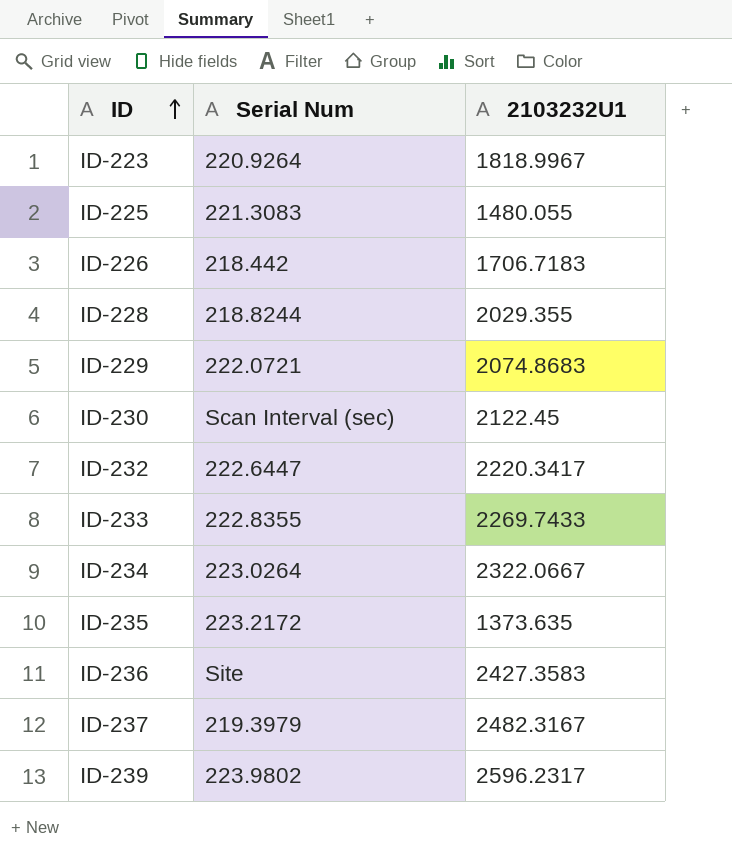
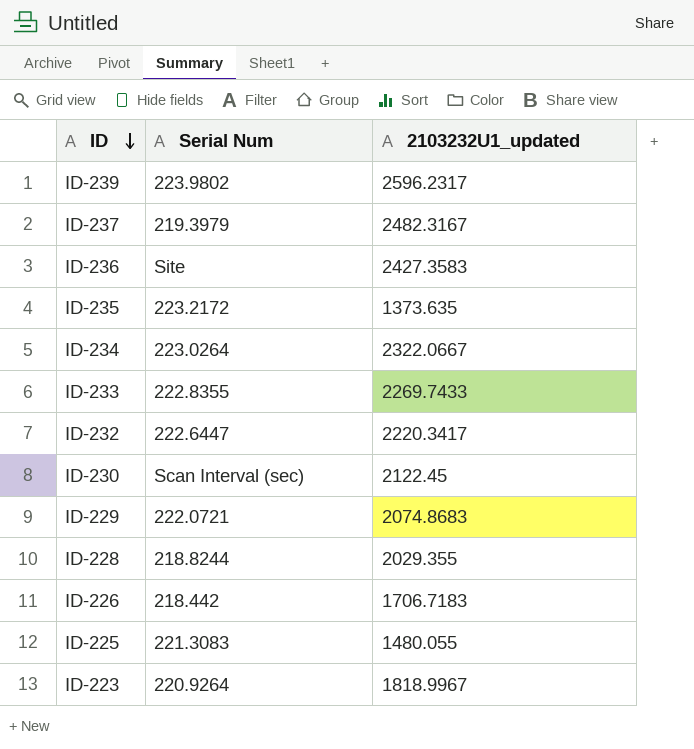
row order: ID ascending -> ID descending
column name: 2103232U1 -> 2103232U1_updated

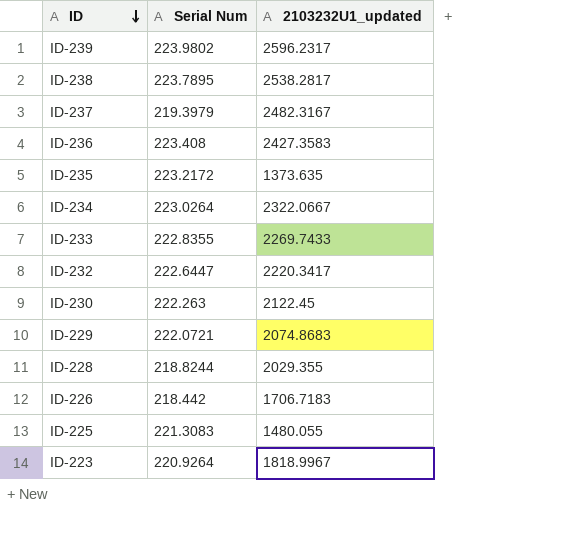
row ID-238: none -> 223.7895 | 2538.2817
ID-236 | Serial Num: Site -> 223.408
ID-230 | Serial Num: Scan Interval (sec) -> 222.263

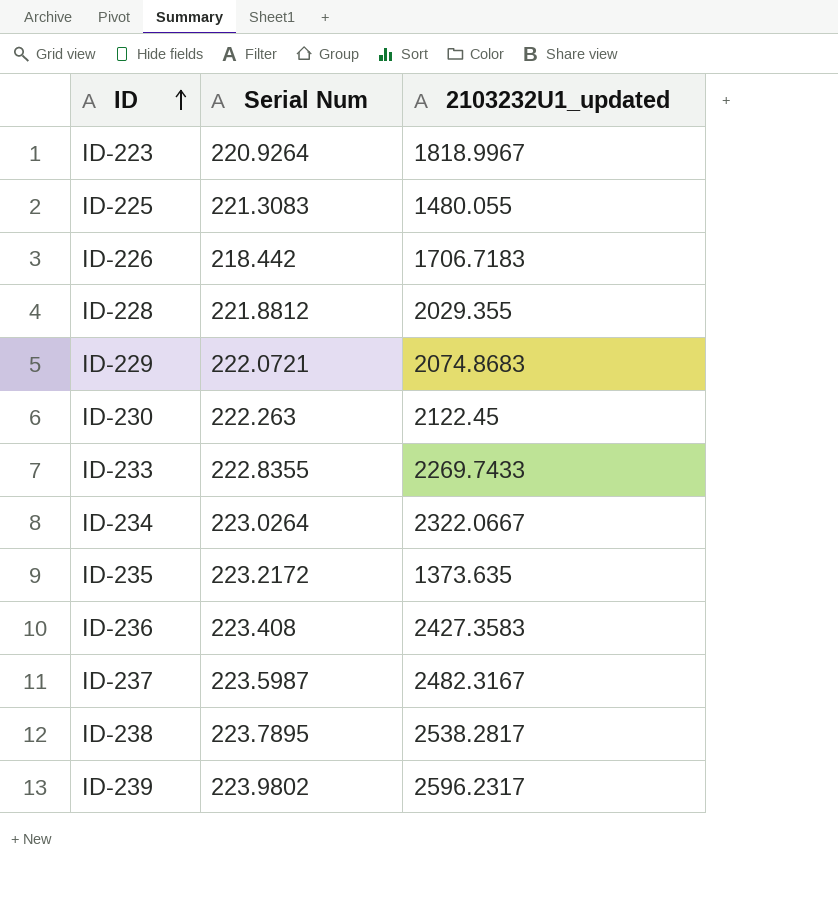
row order: ID descending -> ID ascending
row ID-232: 222.6447 | 2220.3417 -> none
ID-228 | Serial Num: 218.8244 -> 221.8812
ID-237 | Serial Num: 219.3979 -> 223.5987

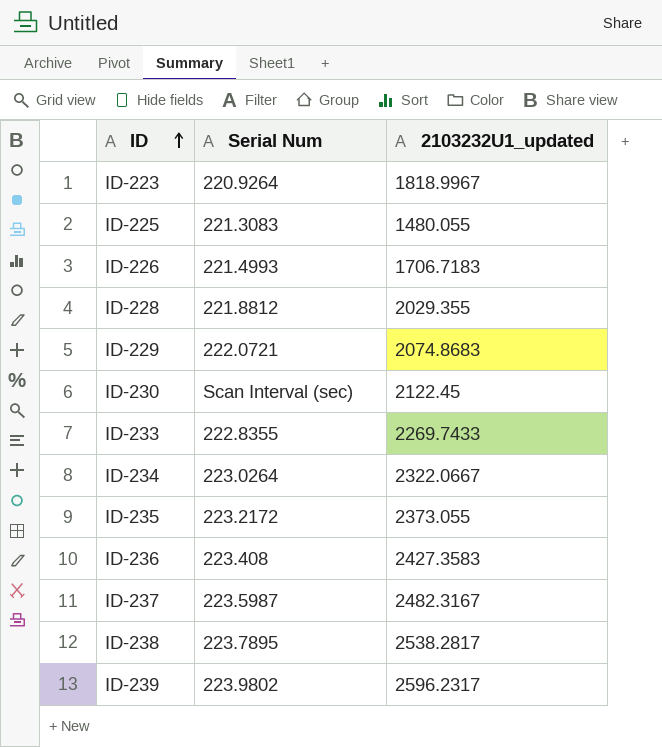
ID-226 | Serial Num: 218.442 -> 221.4993
ID-230 | Serial Num: 222.263 -> Scan Interval (sec)
ID-235 | 2103232U1_updated: 1373.635 -> 2373.055

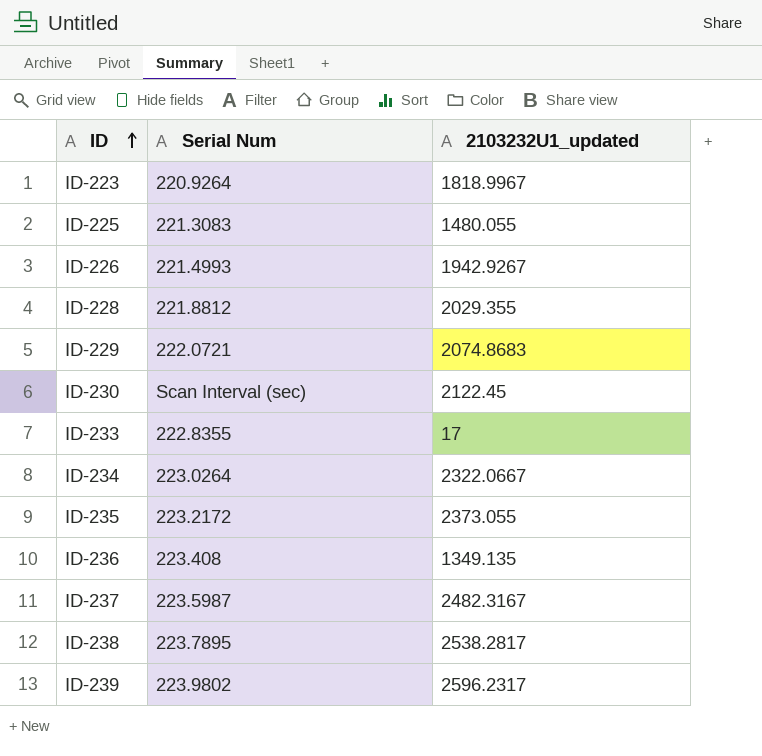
ID-226 | 2103232U1_updated: 1706.7183 -> 1942.9267
ID-233 | 2103232U1_updated: 2269.7433 -> 17
ID-236 | 2103232U1_updated: 2427.3583 -> 1349.135

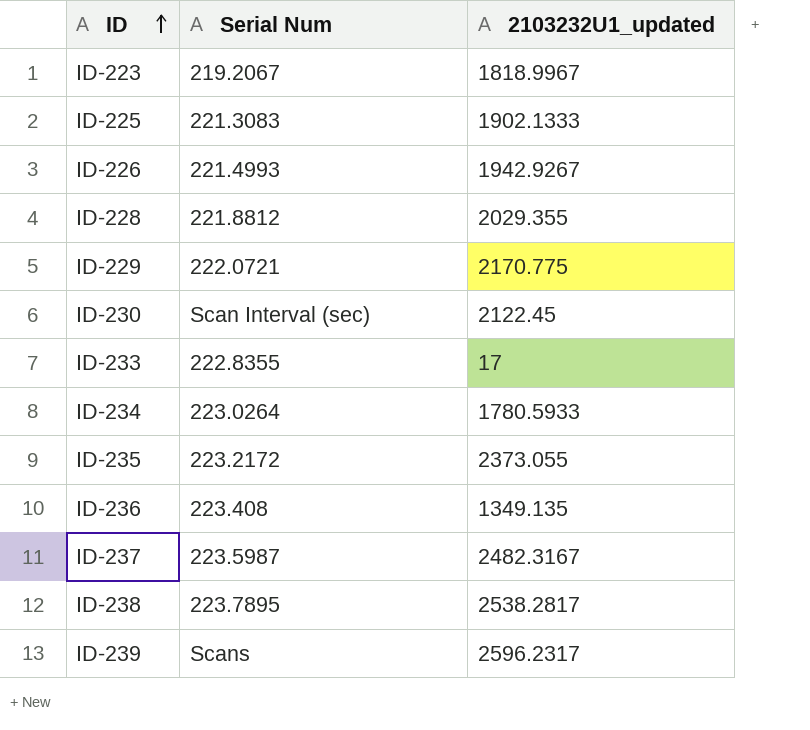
ID-223 | Serial Num: 220.9264 -> 219.2067
ID-225 | 2103232U1_updated: 1480.055 -> 1902.1333
ID-229 | 2103232U1_updated: 2074.8683 -> 2170.775
ID-234 | 2103232U1_updated: 2322.0667 -> 1780.5933
ID-239 | Serial Num: 223.9802 -> Scans

